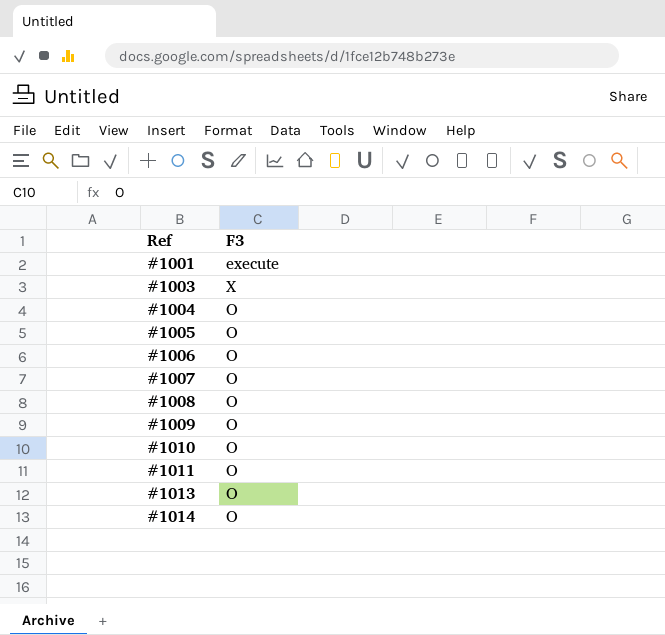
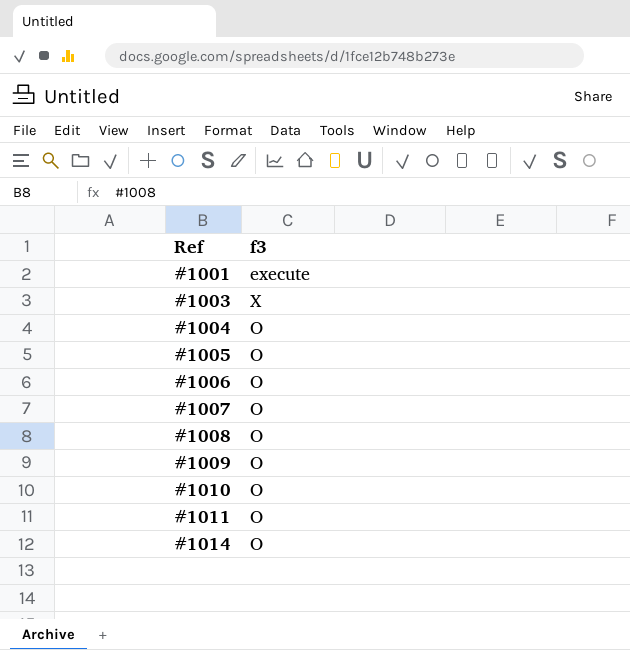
column name: F3 -> f3
row #1013: O -> none

